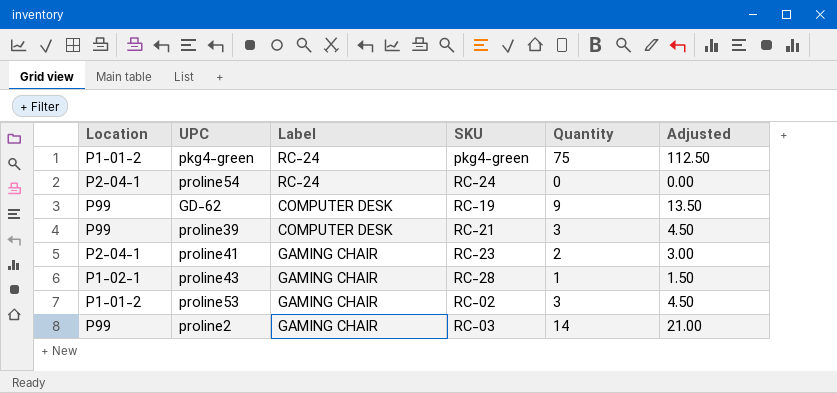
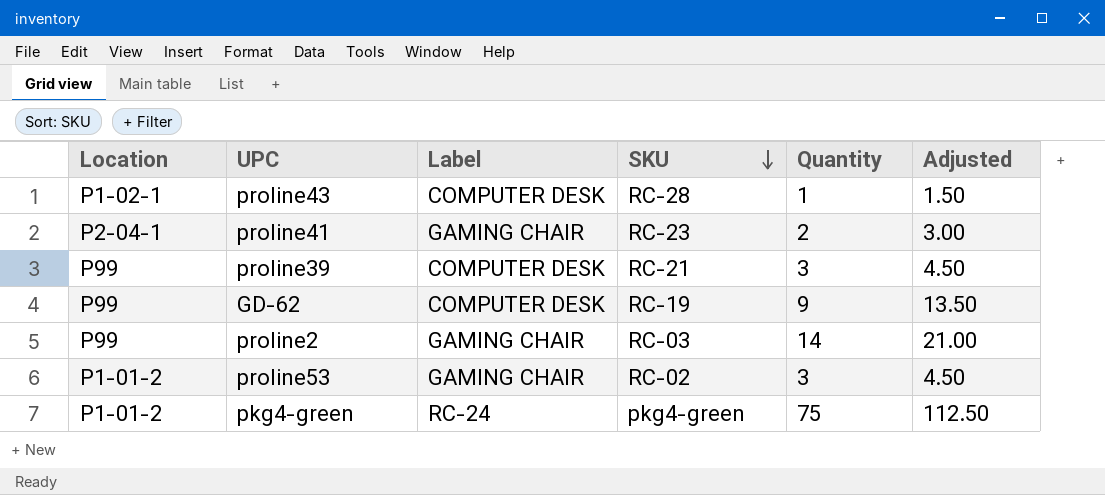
row order: none -> SKU descending
row proline54: P2-04-1 | RC-24 | RC-24 | 0 | 0.00 -> none
proline43 | Label: GAMING CHAIR -> COMPUTER DESK

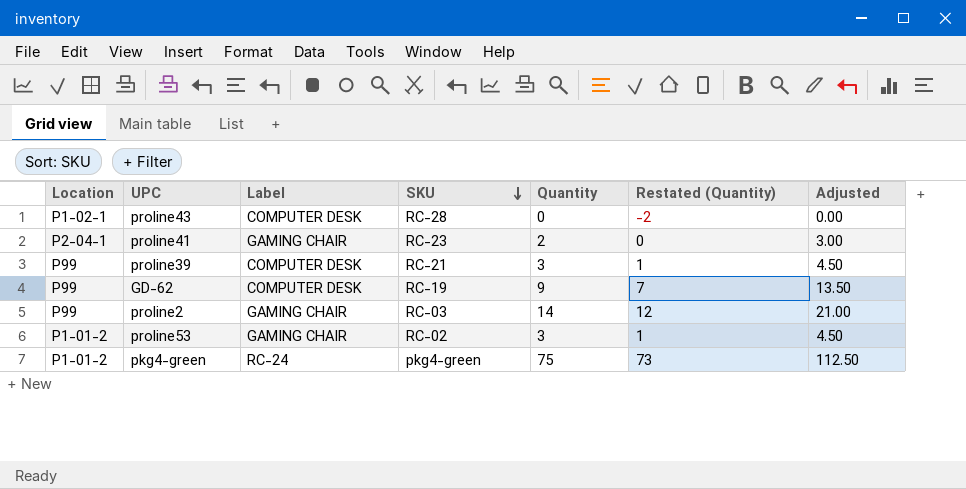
column Restated (Quantity) | formula: none -> [Quantity] - 2
proline43 | Quantity: 1 -> 0
proline43 | Adjusted: 1.50 -> 0.00

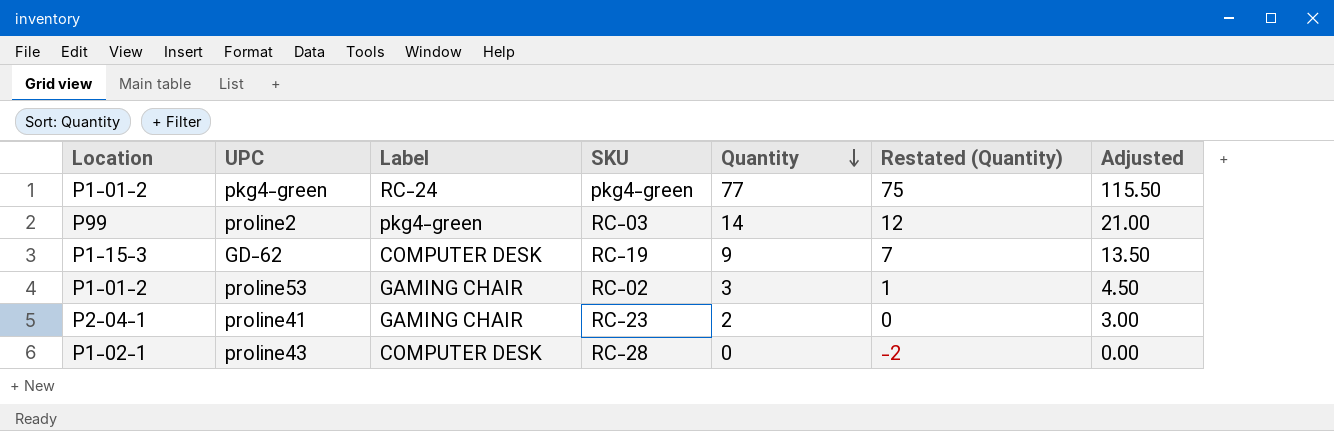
row order: SKU descending -> Quantity descending
row proline39: P99 | COMPUTER DESK | RC-21 | 3 | 1 | 4.50 -> none
pkg4-green | Quantity: 75 -> 77
pkg4-green | Restated (Quantity): 73 -> 75
pkg4-green | Adjusted: 112.50 -> 115.50
proline2 | Label: GAMING CHAIR -> pkg4-green
GD-62 | Location: P99 -> P1-15-3

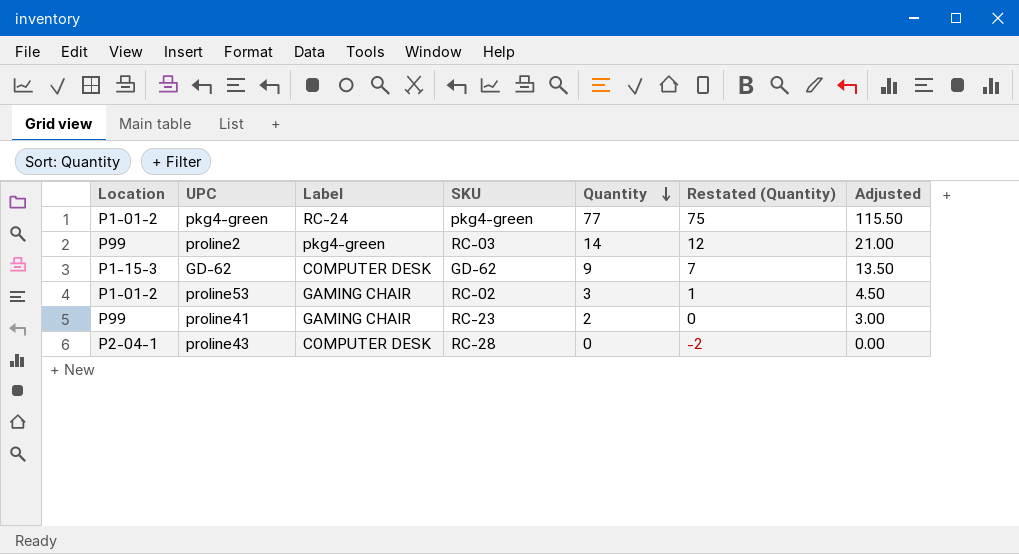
GD-62 | SKU: RC-19 -> GD-62
proline41 | Location: P2-04-1 -> P99
proline43 | Location: P1-02-1 -> P2-04-1

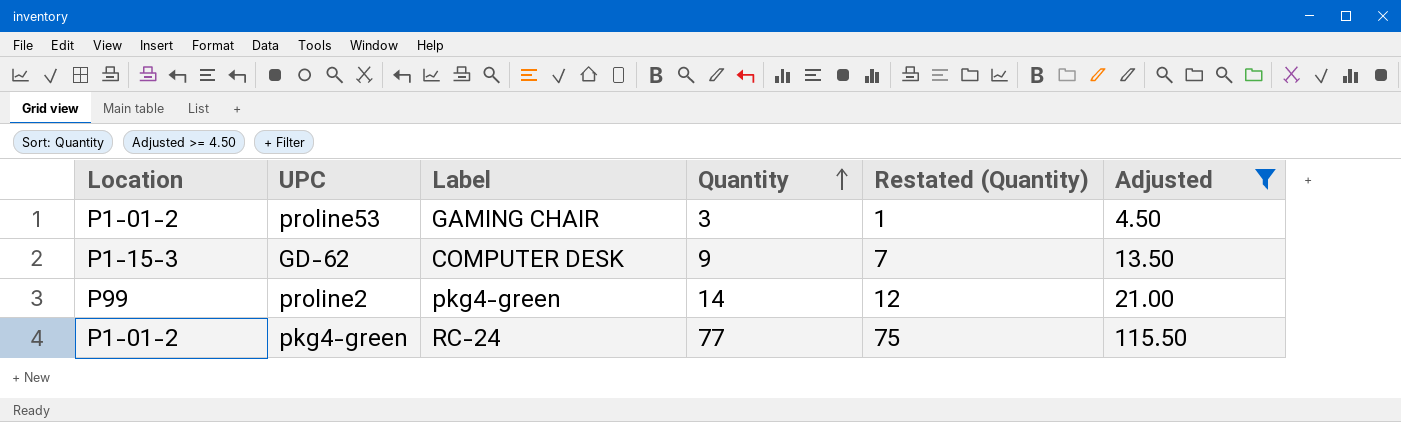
filter: none -> Adjusted >= 4.50
row order: Quantity descending -> Quantity ascending
column SKU | position: 4 -> none

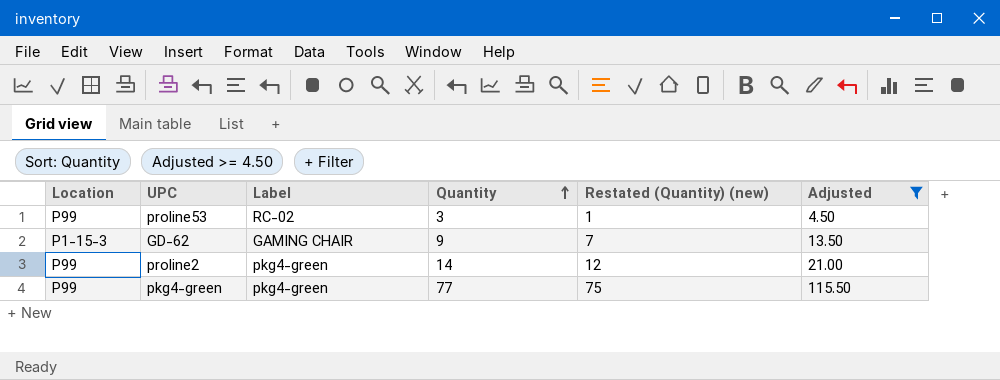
column name: Restated (Quantity) -> Restated (Quantity) (new)
proline53 | Location: P1-01-2 -> P99
proline53 | Label: GAMING CHAIR -> RC-02
GD-62 | Label: COMPUTER DESK -> GAMING CHAIR
pkg4-green | Location: P1-01-2 -> P99
pkg4-green | Label: RC-24 -> pkg4-green

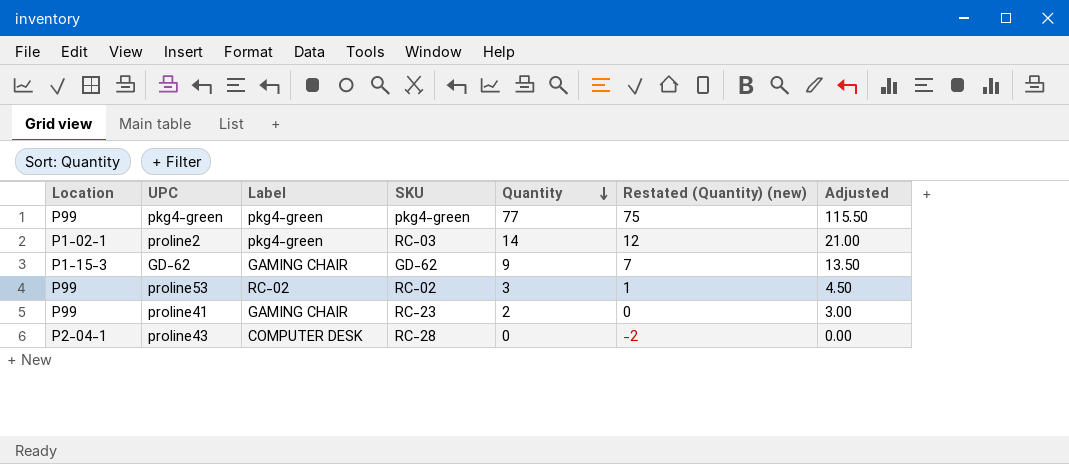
filter: Adjusted >= 4.50 -> none
row order: Quantity ascending -> Quantity descending
column SKU | position: none -> 4
proline2 | Location: P99 -> P1-02-1

